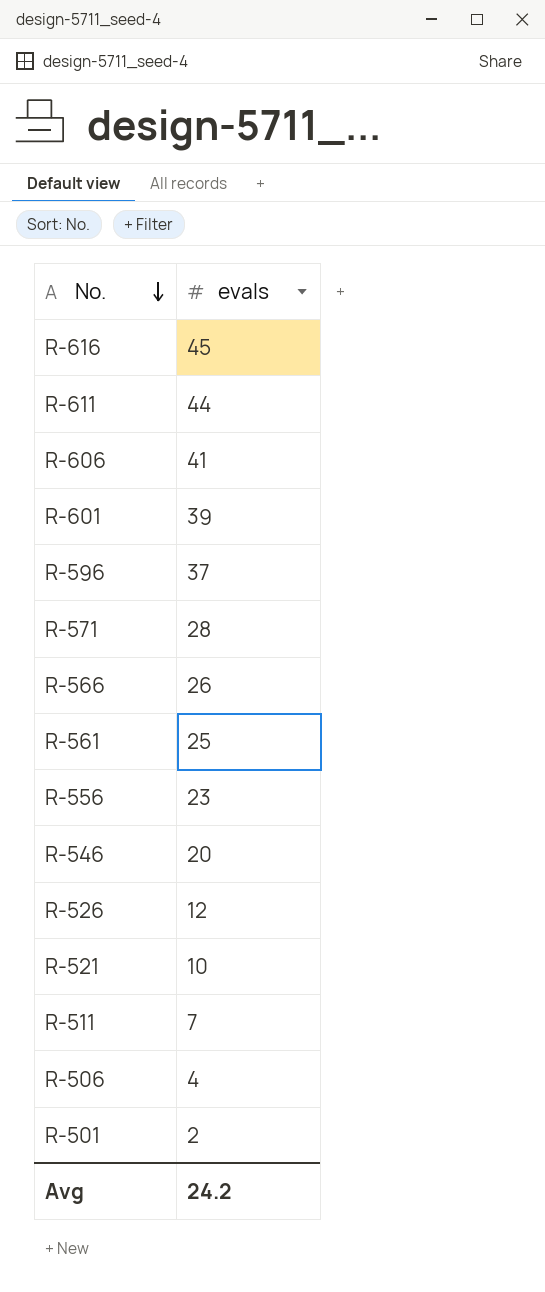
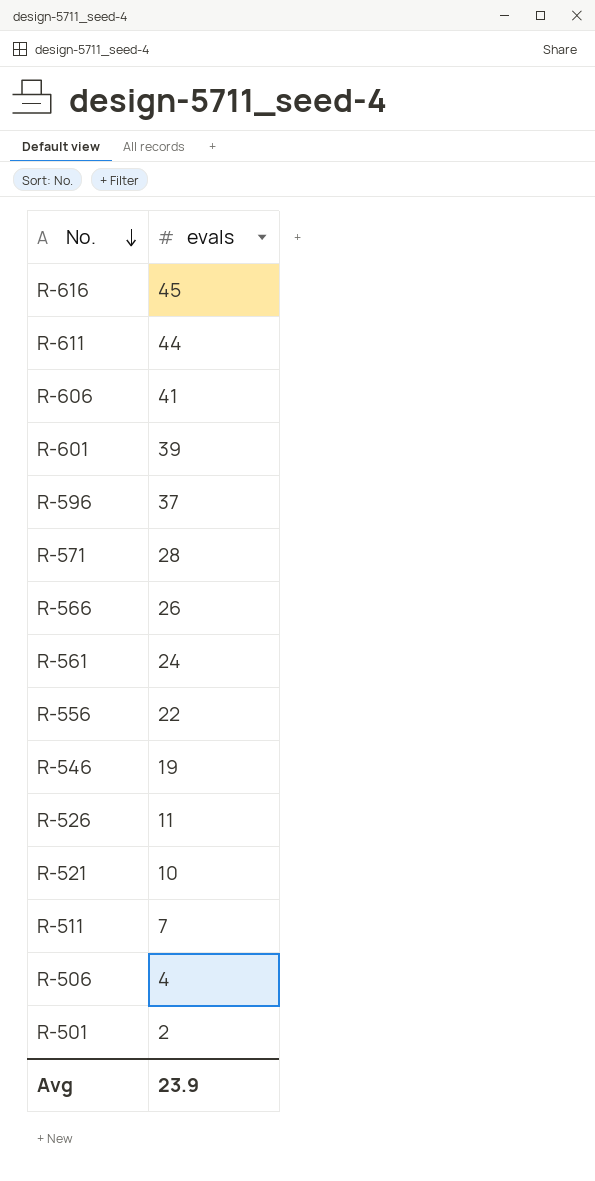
R-561 | evals: 25 -> 24
R-556 | evals: 23 -> 22
R-546 | evals: 20 -> 19
R-526 | evals: 12 -> 11
Avg | evals: 24.2 -> 23.9

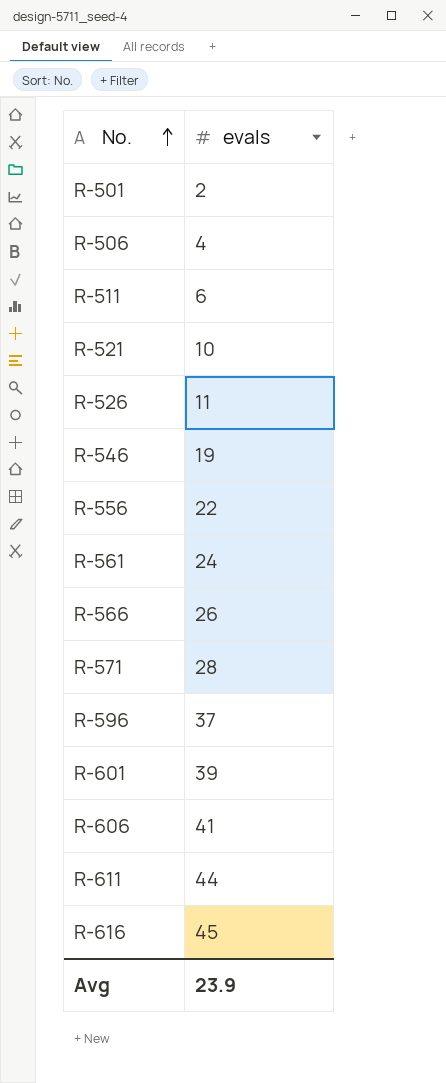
row order: No. descending -> No. ascending
R-511 | evals: 7 -> 6

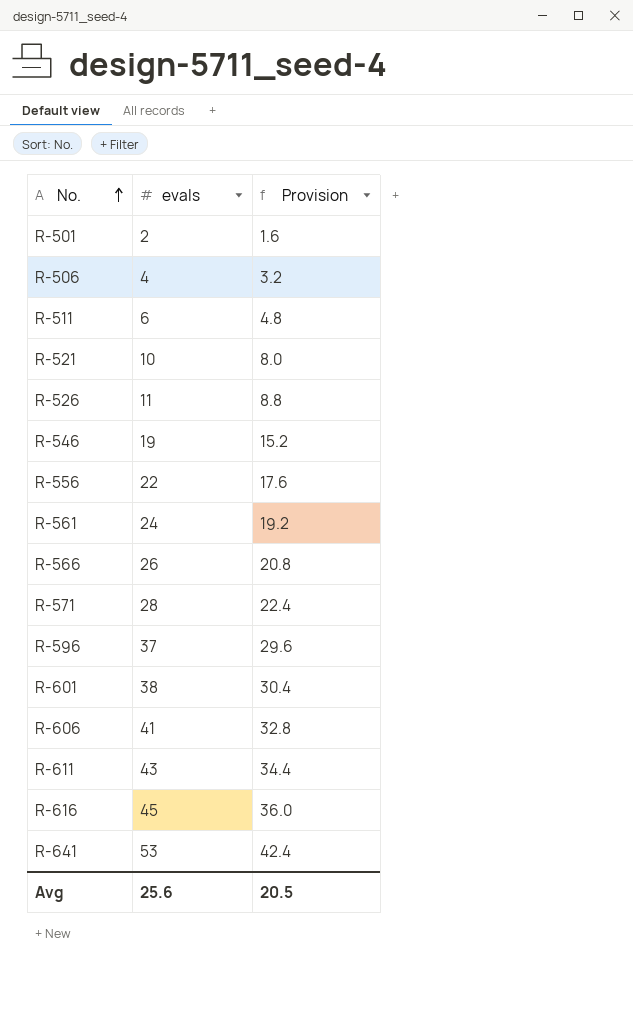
column Provision | formula: none -> [evals] * 0.8
R-601 | evals: 39 -> 38
R-611 | evals: 44 -> 43
row R-641: none -> 53 | 42.4
Avg | evals: 23.9 -> 25.6

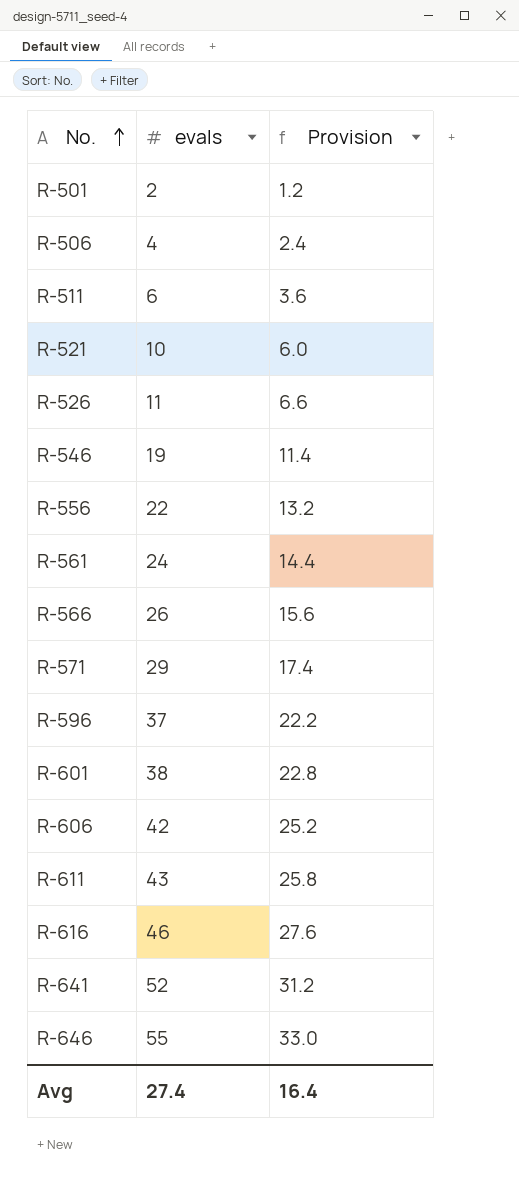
column Provision | formula: [evals] * 0.8 -> [evals] * 0.6
R-571 | evals: 28 -> 29
R-606 | evals: 41 -> 42
R-616 | evals: 45 -> 46
R-641 | evals: 53 -> 52
row R-646: none -> 55 | 33.0
Avg | evals: 25.6 -> 27.4
Avg | Provision: 20.5 -> 16.4

